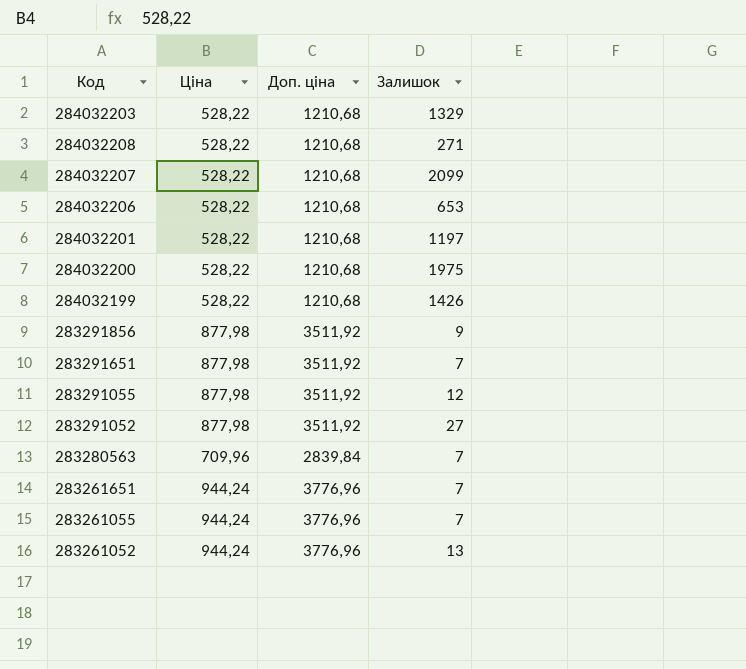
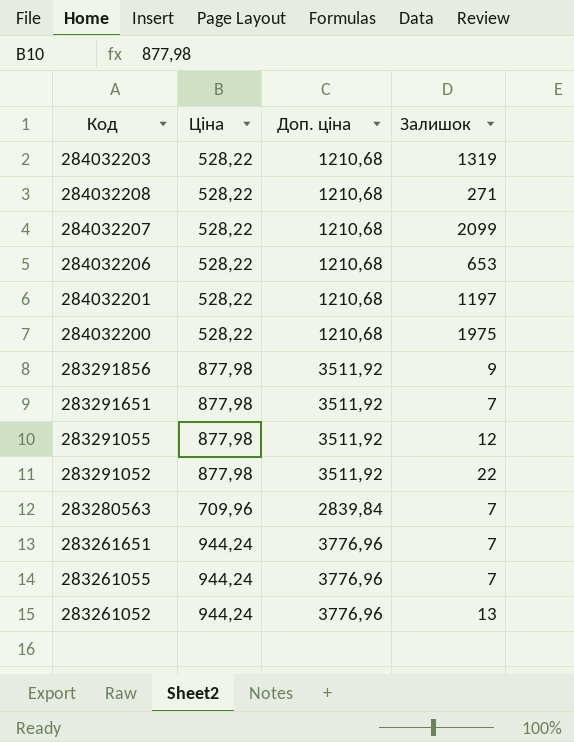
row 284032199: 528,22 | 1210,68 | 1426 -> none
284032203 | Залишок: 1329 -> 1319
283291052 | Залишок: 27 -> 22

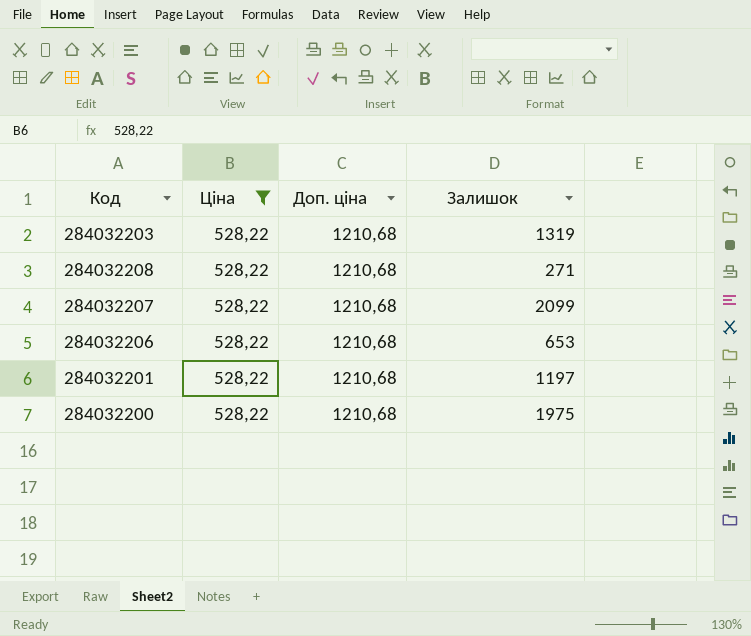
filter: none -> Ціна = 528,22

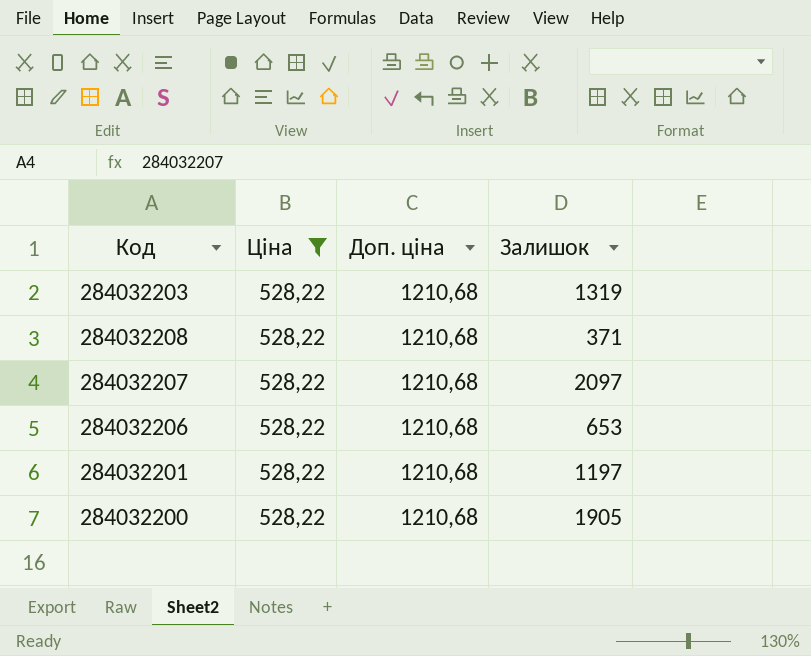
284032208 | Залишок: 271 -> 371
284032207 | Залишок: 2099 -> 2097
284032200 | Залишок: 1975 -> 1905

